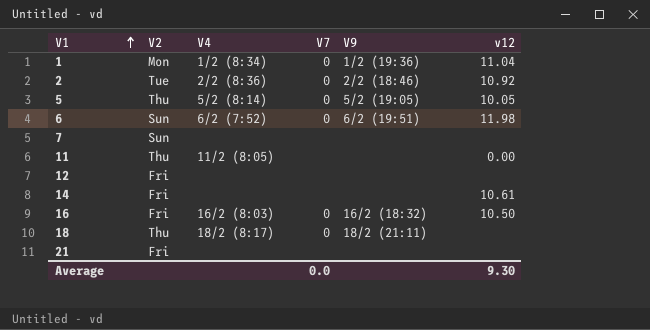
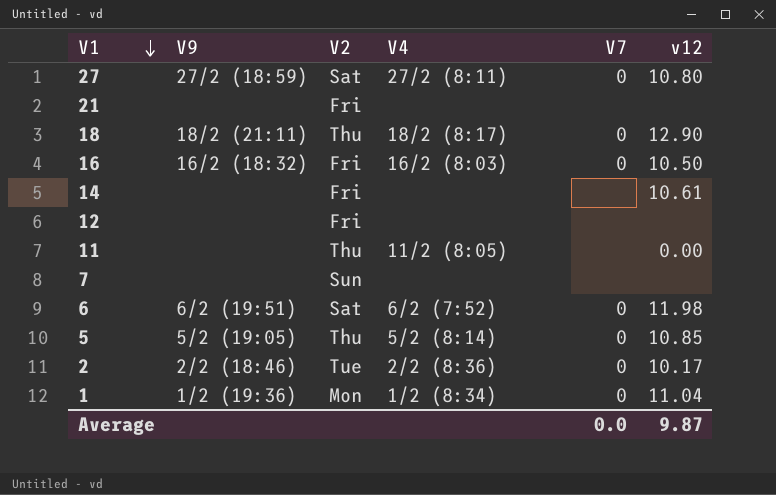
row order: V1 ascending -> V1 descending
column V9 | position: 5 -> 2
row 27: none -> 27/2 (18:59) | Sat | 27/2 (8:11) | 0 | 10.80
18 | v12: none -> 12.90
6 | V2: Sun -> Sat
5 | v12: 10.05 -> 10.85
2 | v12: 10.92 -> 10.17
Average | v12: 9.30 -> 9.87

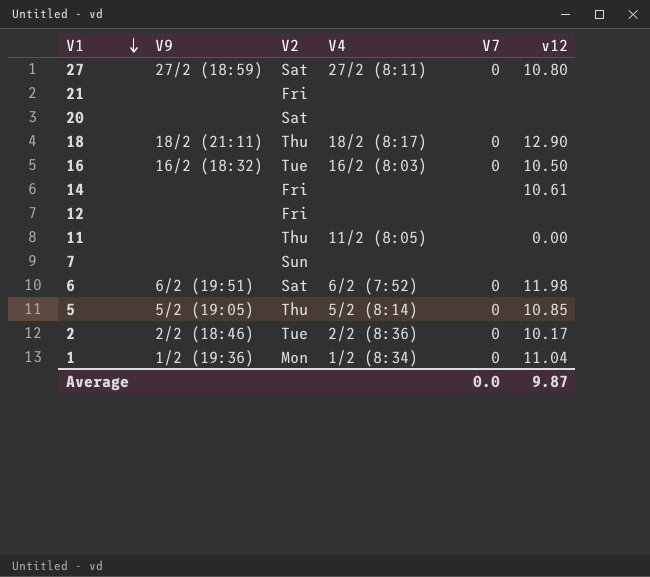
row 20: none -> none | Sat | none | none | none
16 | V2: Fri -> Tue

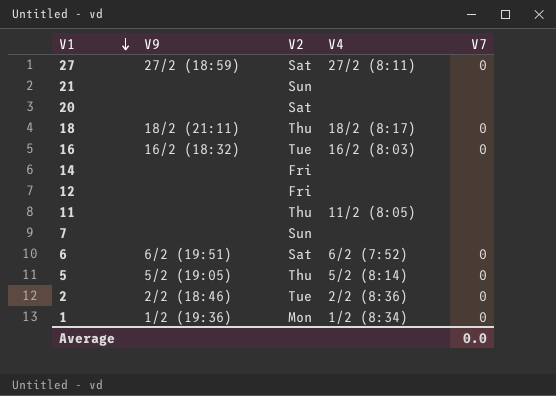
column v12 | position: 6 -> none
21 | V2: Fri -> Sun

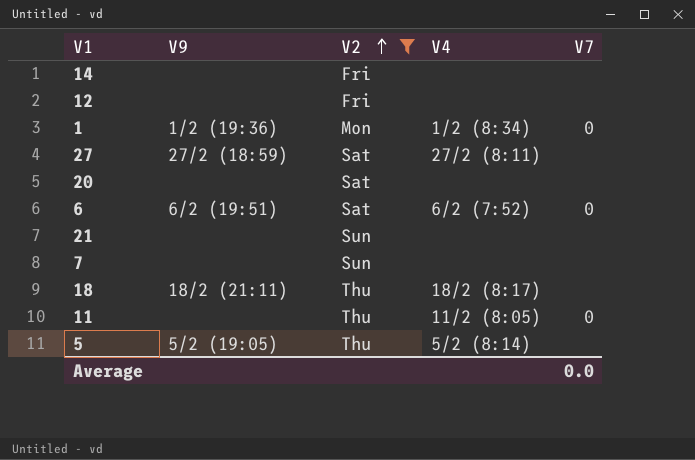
filter: none -> V2 != Tue
row order: V1 descending -> V2 ascending
27 | V7: 0 -> none
18 | V7: 0 -> none
11 | V7: none -> 0
5 | V7: 0 -> none

